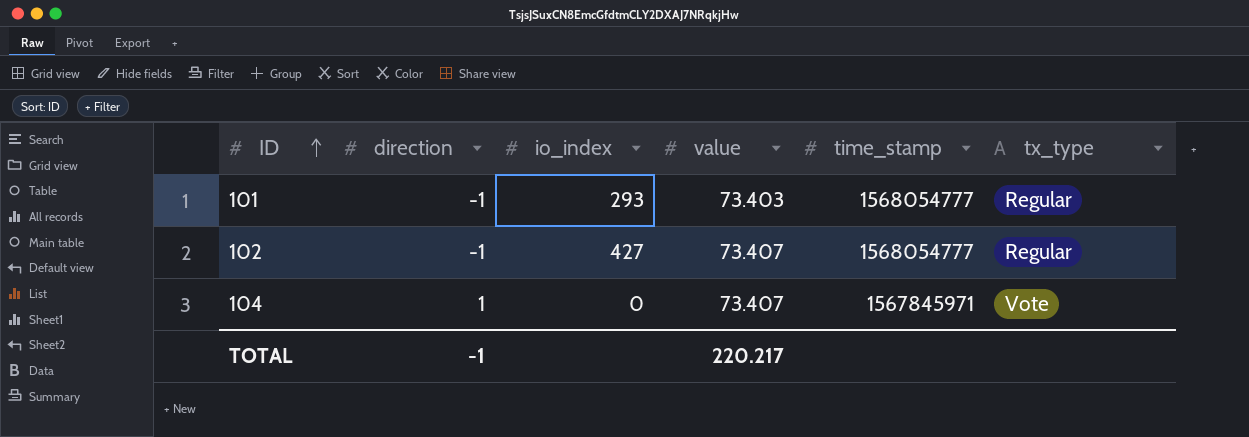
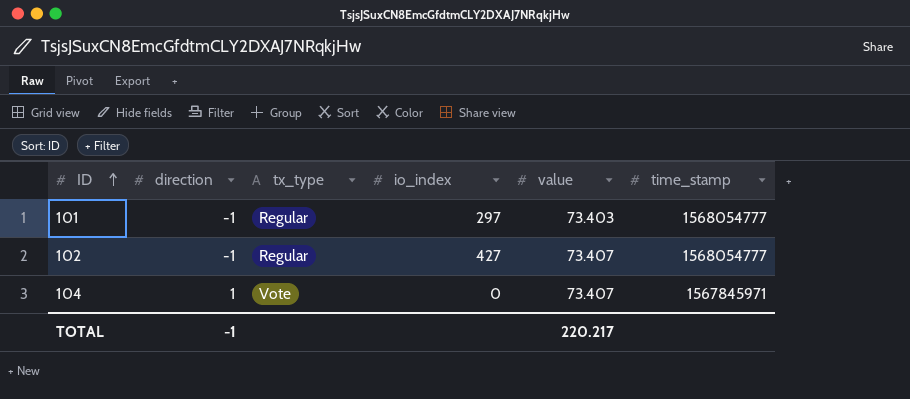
column tx_type | position: 6 -> 3
101 | io_index: 293 -> 297

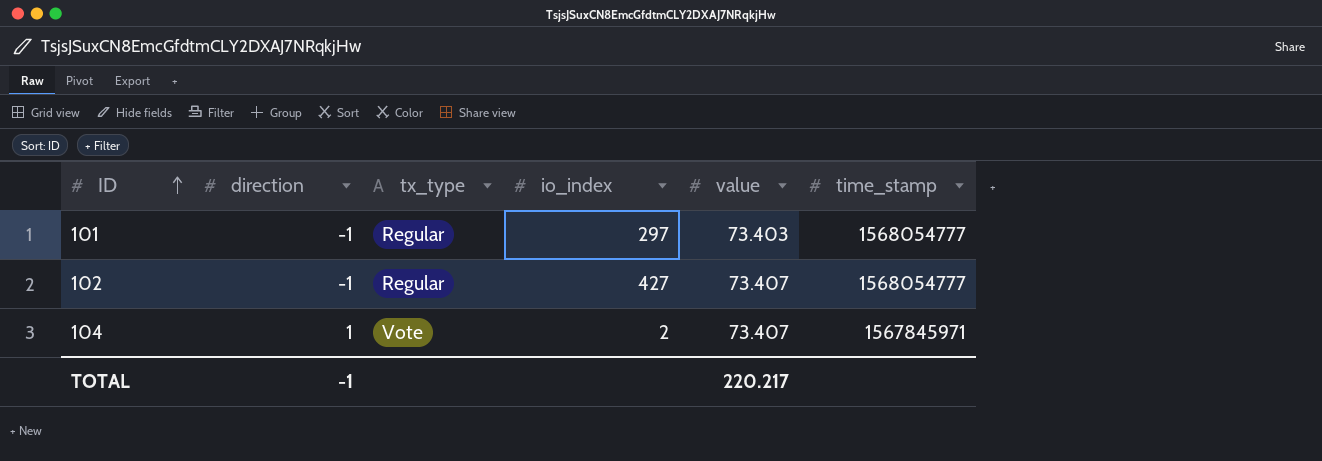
104 | io_index: 0 -> 2

